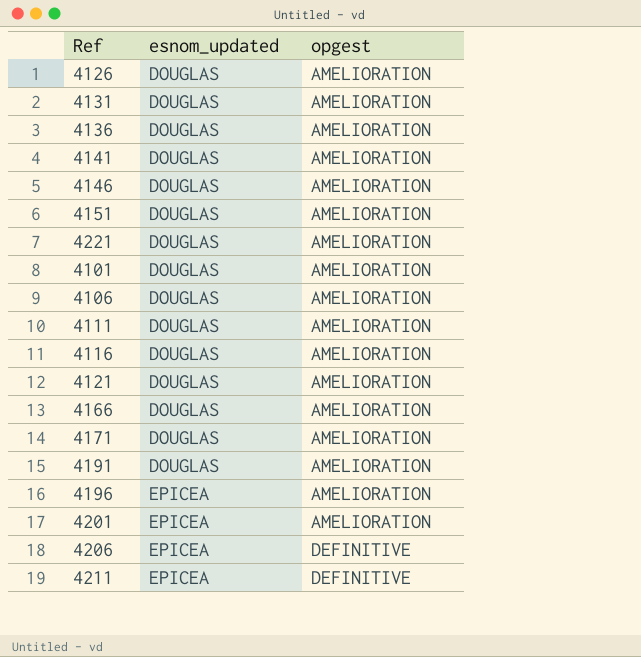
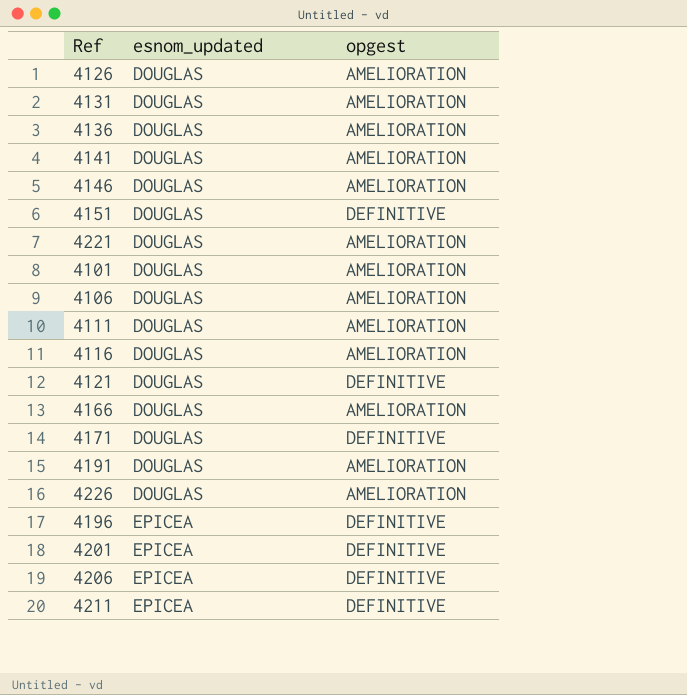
4151 | opgest: AMELIORATION -> DEFINITIVE
4121 | opgest: AMELIORATION -> DEFINITIVE
4171 | opgest: AMELIORATION -> DEFINITIVE
row 4226: none -> DOUGLAS | AMELIORATION
4196 | opgest: AMELIORATION -> DEFINITIVE
4201 | opgest: AMELIORATION -> DEFINITIVE

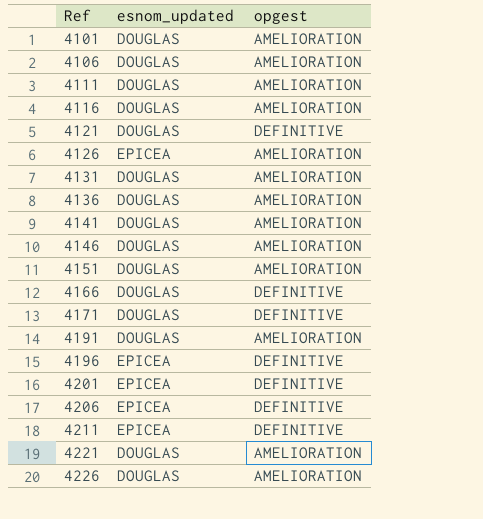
row order: esnom_updated ascending -> Ref ascending
4126 | esnom_updated: DOUGLAS -> EPICEA
4151 | opgest: DEFINITIVE -> AMELIORATION
4166 | opgest: AMELIORATION -> DEFINITIVE

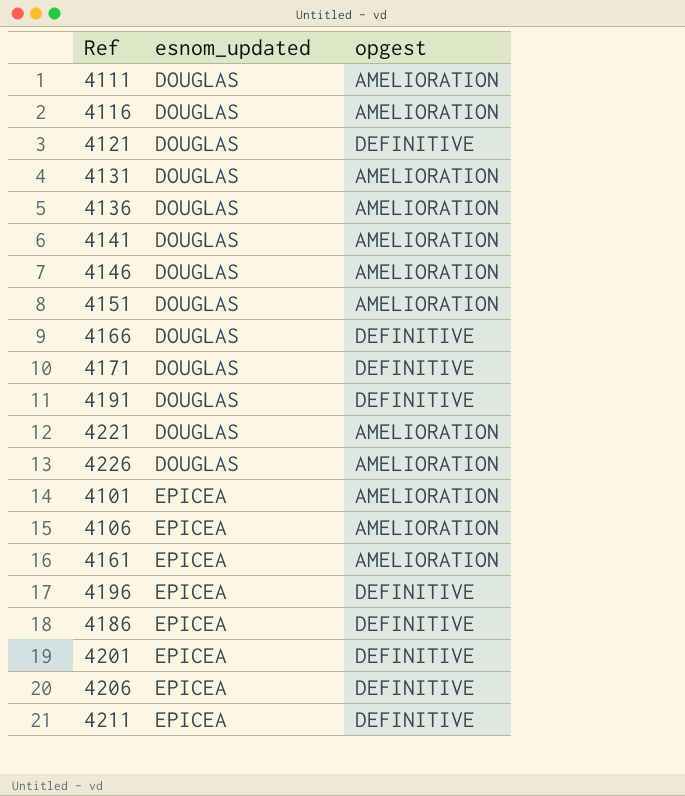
row order: Ref ascending -> esnom_updated ascending
row 4126: EPICEA | AMELIORATION -> none
4191 | opgest: AMELIORATION -> DEFINITIVE
4101 | esnom_updated: DOUGLAS -> EPICEA
4106 | esnom_updated: DOUGLAS -> EPICEA
row 4161: none -> EPICEA | AMELIORATION
row 4186: none -> EPICEA | DEFINITIVE

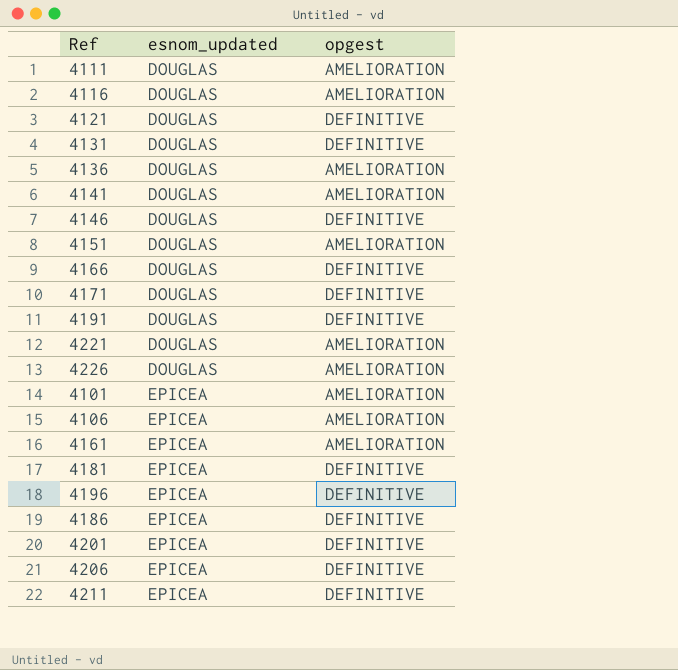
4131 | opgest: AMELIORATION -> DEFINITIVE
4146 | opgest: AMELIORATION -> DEFINITIVE
row 4181: none -> EPICEA | DEFINITIVE

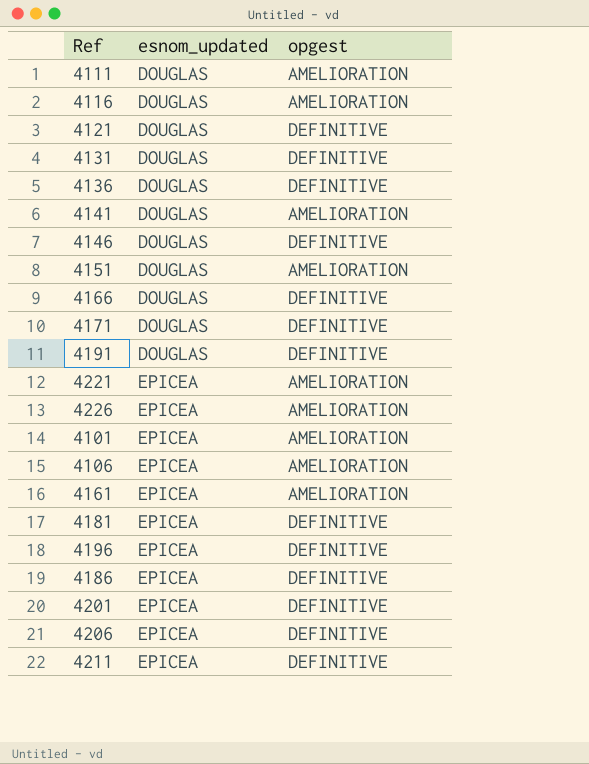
4136 | opgest: AMELIORATION -> DEFINITIVE
4221 | esnom_updated: DOUGLAS -> EPICEA
4226 | esnom_updated: DOUGLAS -> EPICEA

